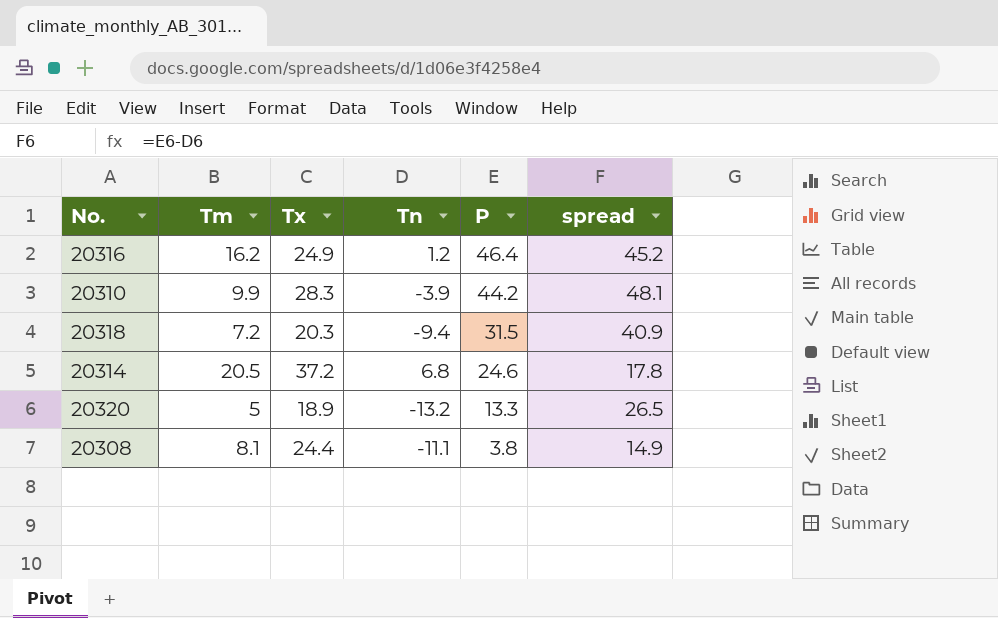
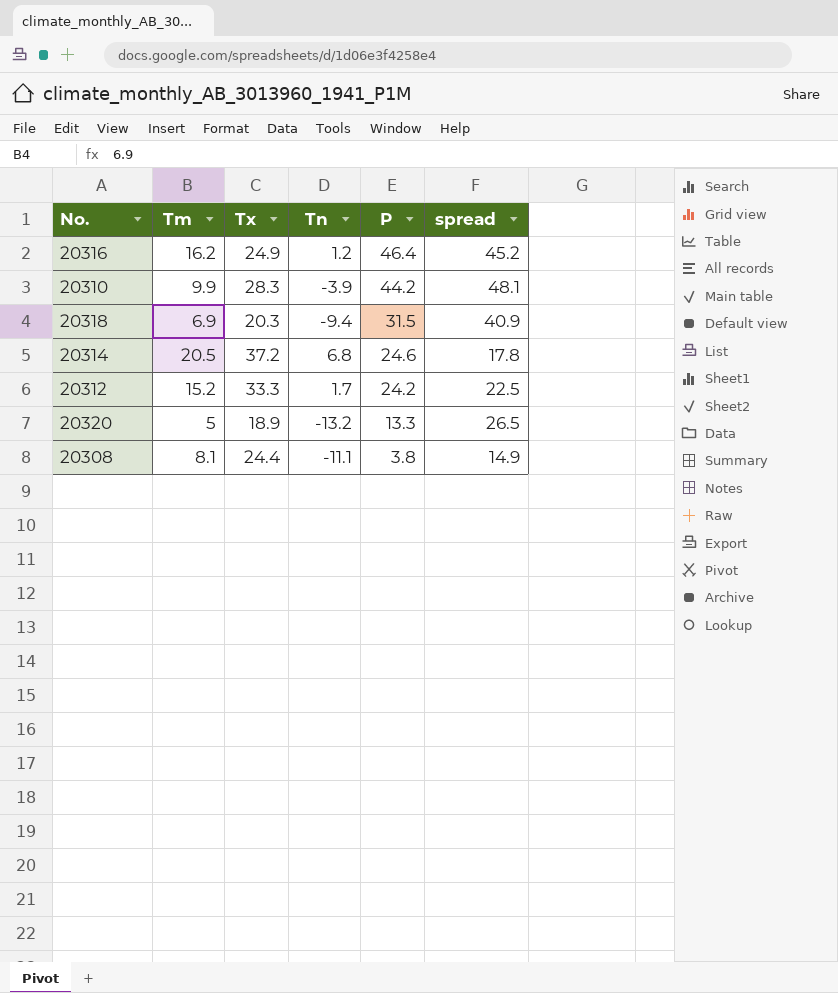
20318 | Tm: 7.2 -> 6.9
row 20312: none -> 15.2 | 33.3 | 1.7 | 24.2 | 22.5

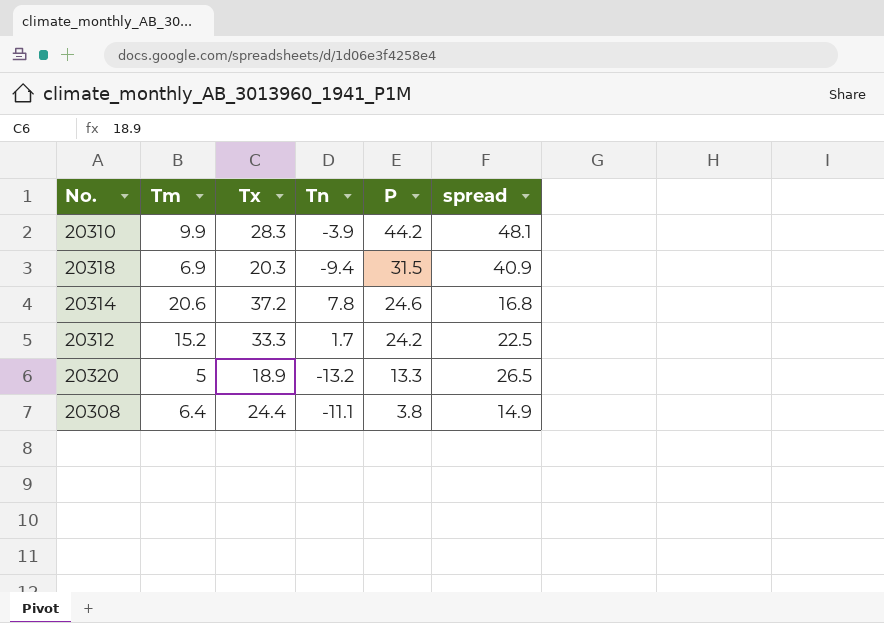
row 20316: 16.2 | 24.9 | 1.2 | 46.4 | 45.2 -> none
20314 | Tm: 20.5 -> 20.6
20314 | Tn: 6.8 -> 7.8
20314 | spread: 17.8 -> 16.8
20308 | Tm: 8.1 -> 6.4

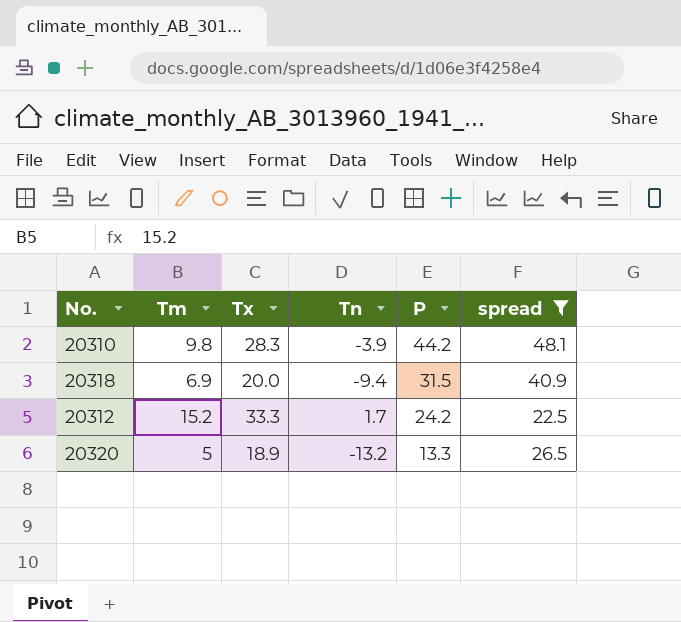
filter: none -> spread >= 22.5
20310 | Tm: 9.9 -> 9.8
20318 | Tx: 20.3 -> 20.0

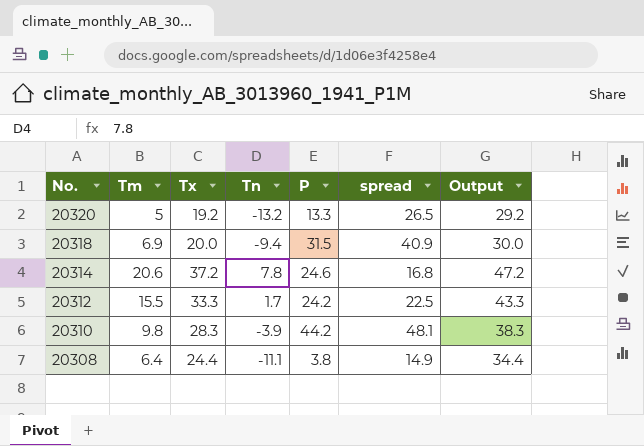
filter: spread >= 22.5 -> none
row order: P descending -> No. descending
column Output | formula: none -> [Tx] + 10
20320 | Tx: 18.9 -> 19.2
20312 | Tm: 15.2 -> 15.5

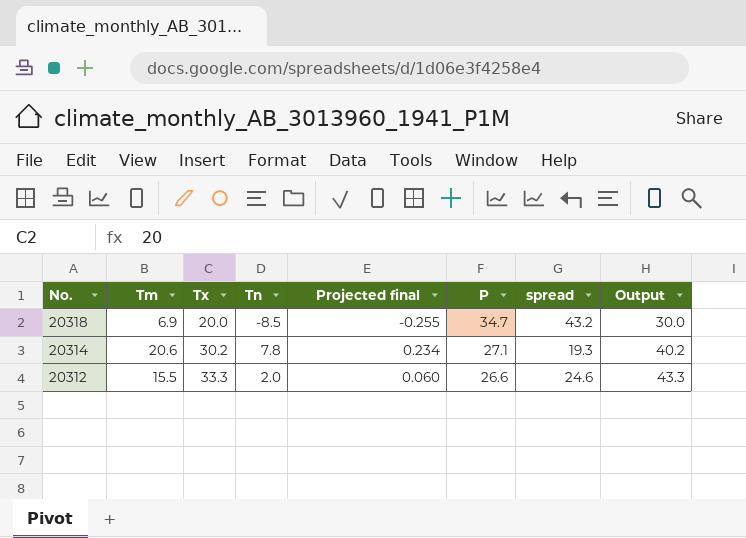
column Projected final | formula: none -> [Tn] * 0.03
row 20320: 5 | 19.2 | -13.2 | 13.3 | 26.5 | 29.2 -> none
row 20310: 9.8 | 28.3 | -3.9 | 44.2 | 48.1 | 38.3 -> none
row 20308: 6.4 | 24.4 | -11.1 | 3.8 | 14.9 | 34.4 -> none
20318 | Tn: -9.4 -> -8.5
20318 | P: 31.5 -> 34.7
20318 | spread: 40.9 -> 43.2
20314 | Tx: 37.2 -> 30.2
20314 | P: 24.6 -> 27.1
20314 | spread: 16.8 -> 19.3
20314 | Output: 47.2 -> 40.2
20312 | Tn: 1.7 -> 2.0
20312 | P: 24.2 -> 26.6
20312 | spread: 22.5 -> 24.6

